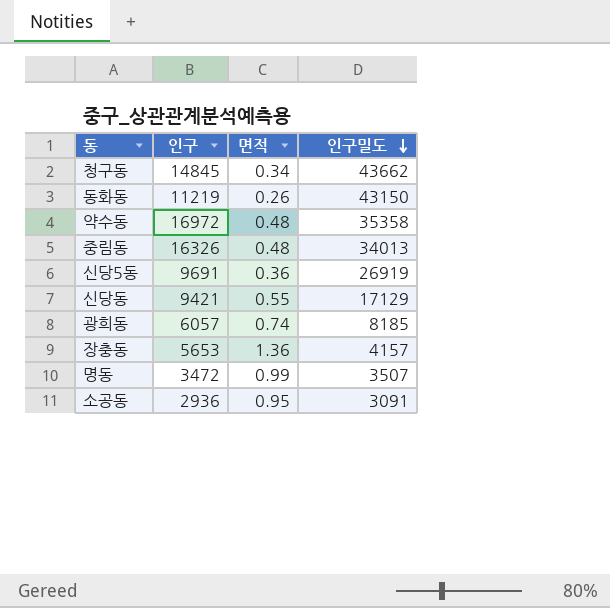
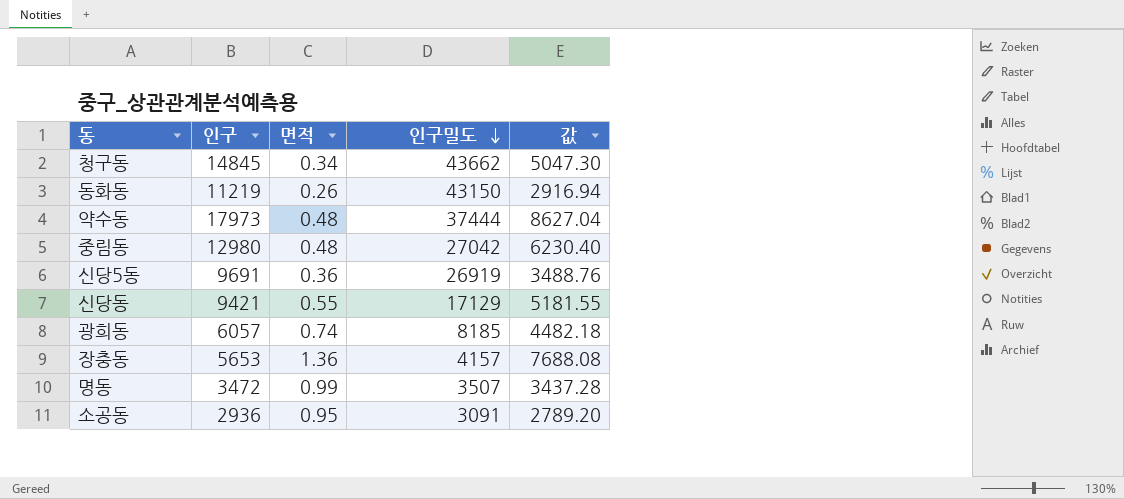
column 값 | formula: none -> [인구] * [면적]
약수동 | 인구: 16972 -> 17973
약수동 | 인구밀도: 35358 -> 37444
중림동 | 인구: 16326 -> 12980
중림동 | 인구밀도: 34013 -> 27042

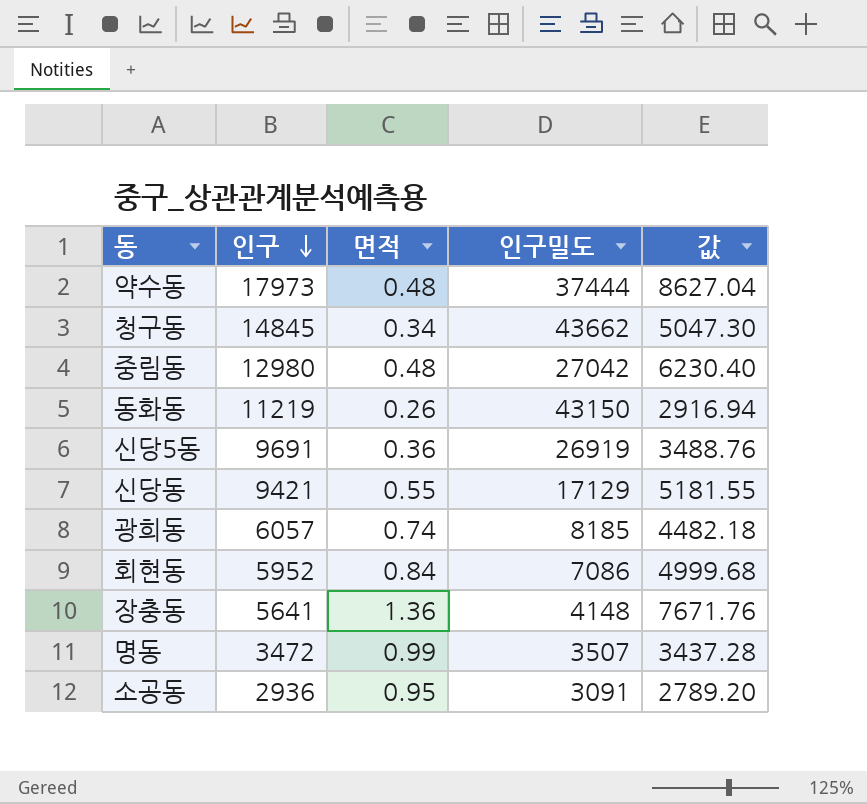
row order: 인구밀도 descending -> 인구 descending
row 회현동: none -> 5952 | 0.84 | 7086 | 4999.68
장충동 | 인구: 5653 -> 5641
장충동 | 인구밀도: 4157 -> 4148
장충동 | 값: 7688.08 -> 7671.76

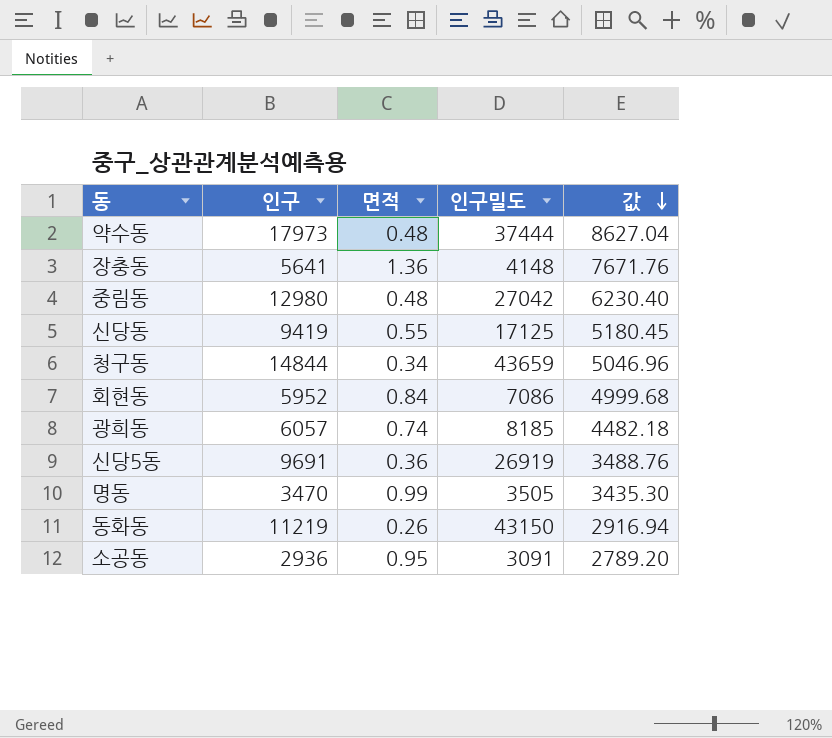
row order: 인구 descending -> 값 descending
신당동 | 인구: 9421 -> 9419
신당동 | 인구밀도: 17129 -> 17125
신당동 | 값: 5181.55 -> 5180.45
청구동 | 인구: 14845 -> 14844
청구동 | 인구밀도: 43662 -> 43659
청구동 | 값: 5047.30 -> 5046.96
명동 | 인구: 3472 -> 3470
명동 | 인구밀도: 3507 -> 3505
명동 | 값: 3437.28 -> 3435.30

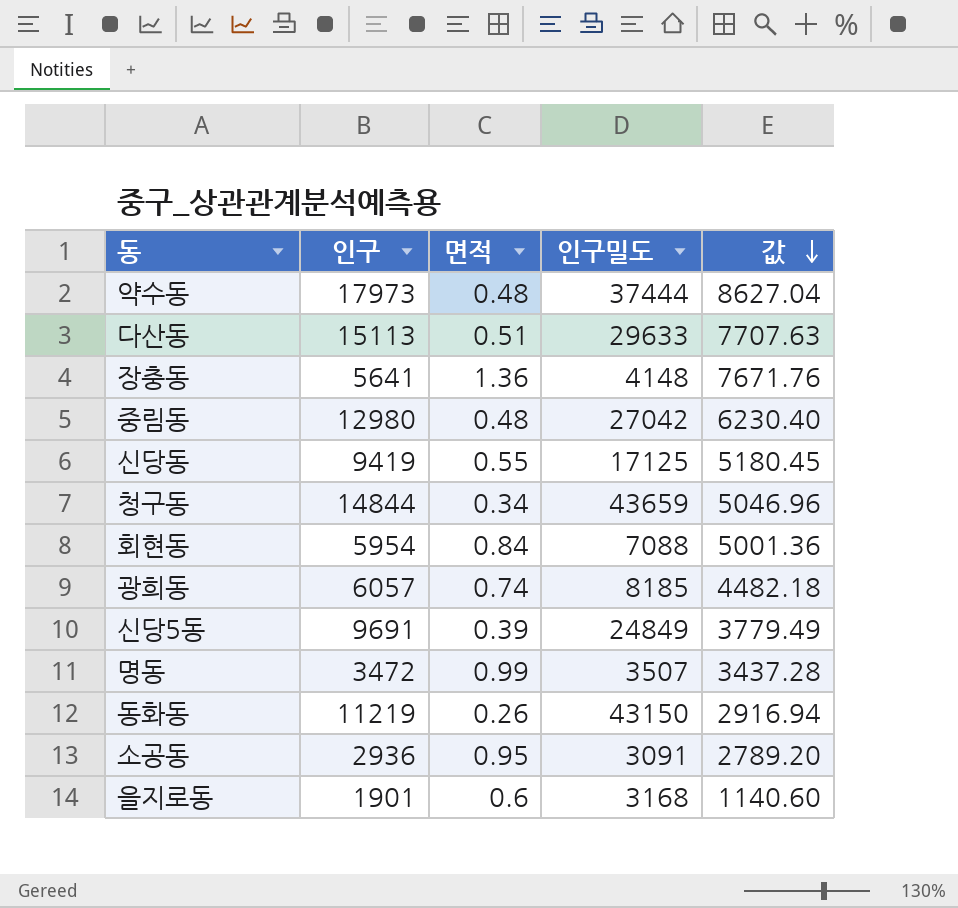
row 다산동: none -> 15113 | 0.51 | 29633 | 7707.63
회현동 | 인구: 5952 -> 5954
회현동 | 인구밀도: 7086 -> 7088
회현동 | 값: 4999.68 -> 5001.36
신당5동 | 면적: 0.36 -> 0.39
신당5동 | 인구밀도: 26919 -> 24849
신당5동 | 값: 3488.76 -> 3779.49
명동 | 인구: 3470 -> 3472
명동 | 인구밀도: 3505 -> 3507
명동 | 값: 3435.30 -> 3437.28
row 을지로동: none -> 1901 | 0.6 | 3168 | 1140.60

